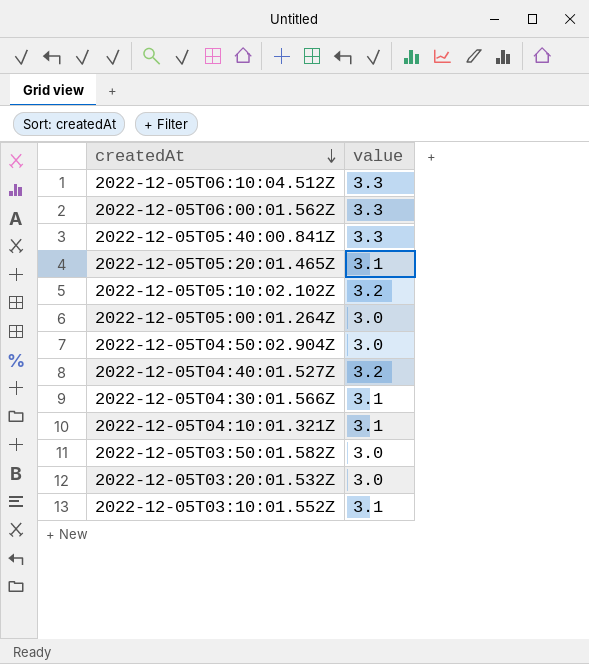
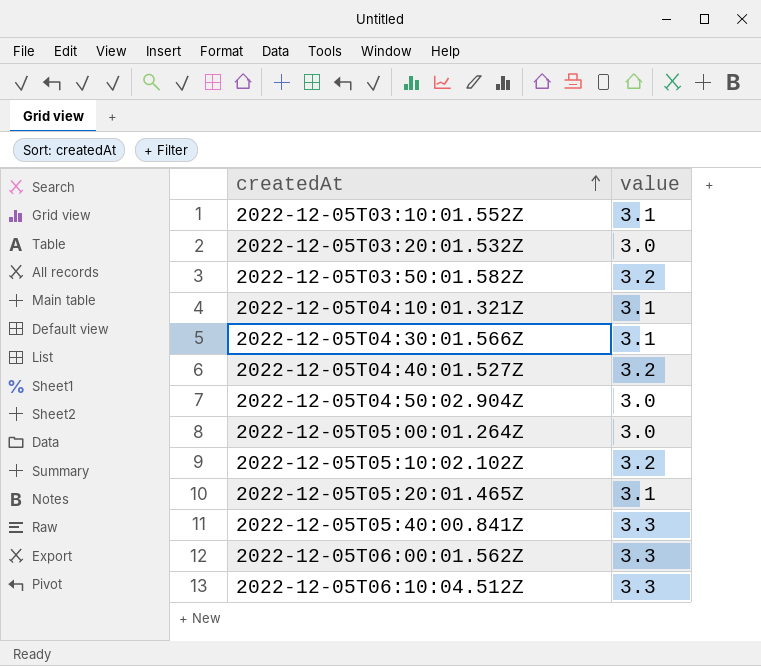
row order: createdAt descending -> createdAt ascending
2022-12-05T03:50:01.582Z | value: 3.0 -> 3.2

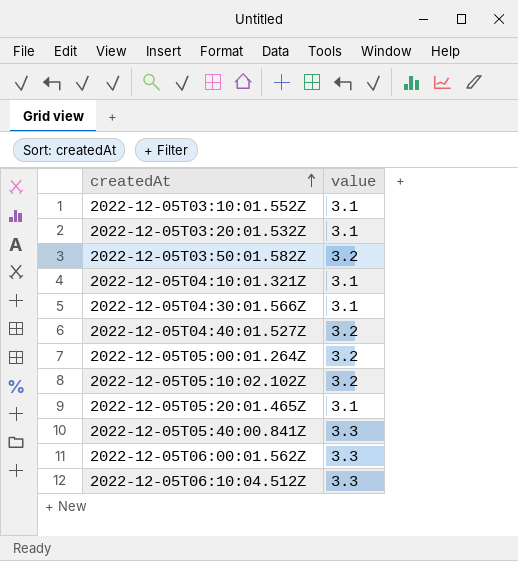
row 2022-12-05T04:50:02.904Z: 3.0 -> none
2022-12-05T03:20:01.532Z | value: 3.0 -> 3.1
2022-12-05T05:00:01.264Z | value: 3.0 -> 3.2

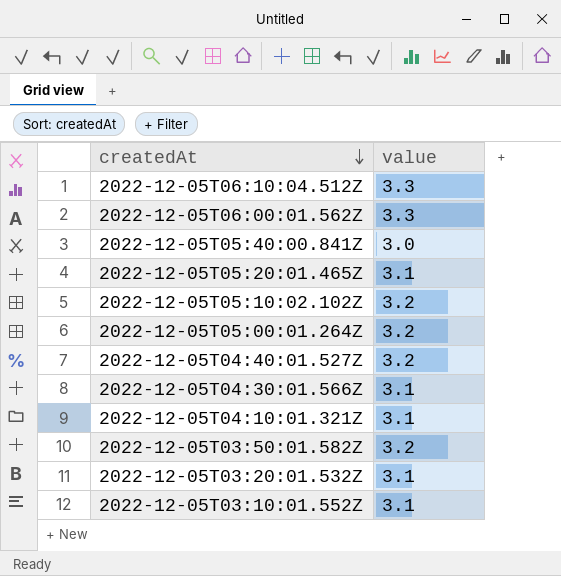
row order: createdAt ascending -> createdAt descending
2022-12-05T05:40:00.841Z | value: 3.3 -> 3.0

